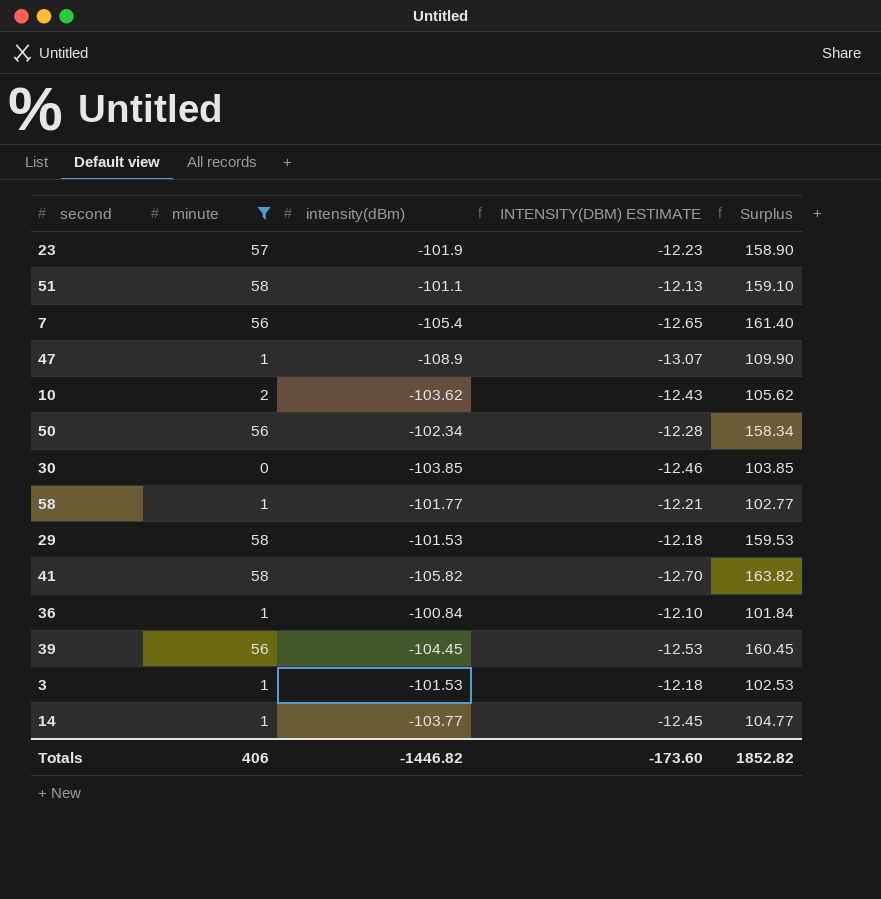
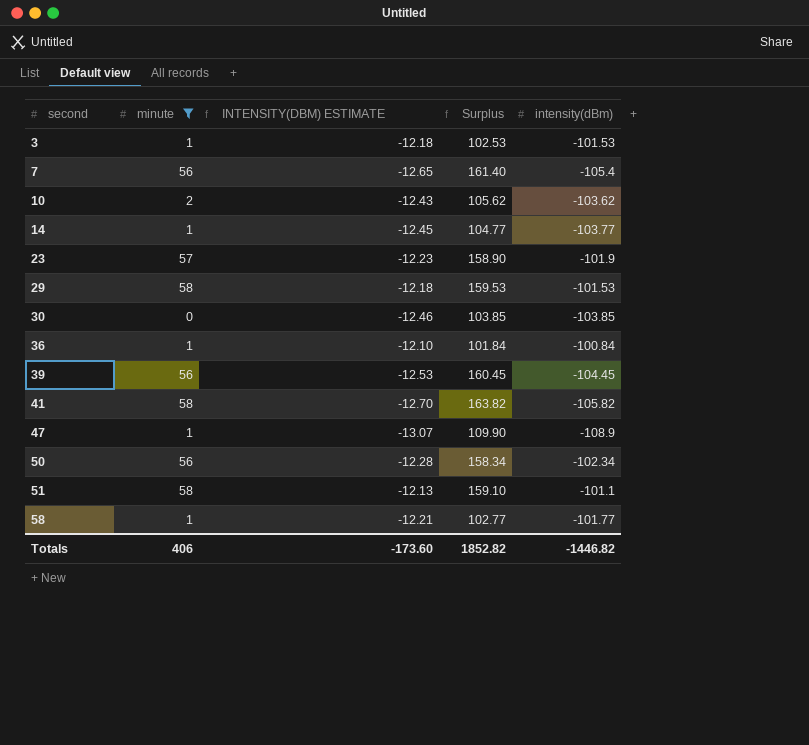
row order: none -> second ascending
column intensity(dBm) | position: 3 -> 5

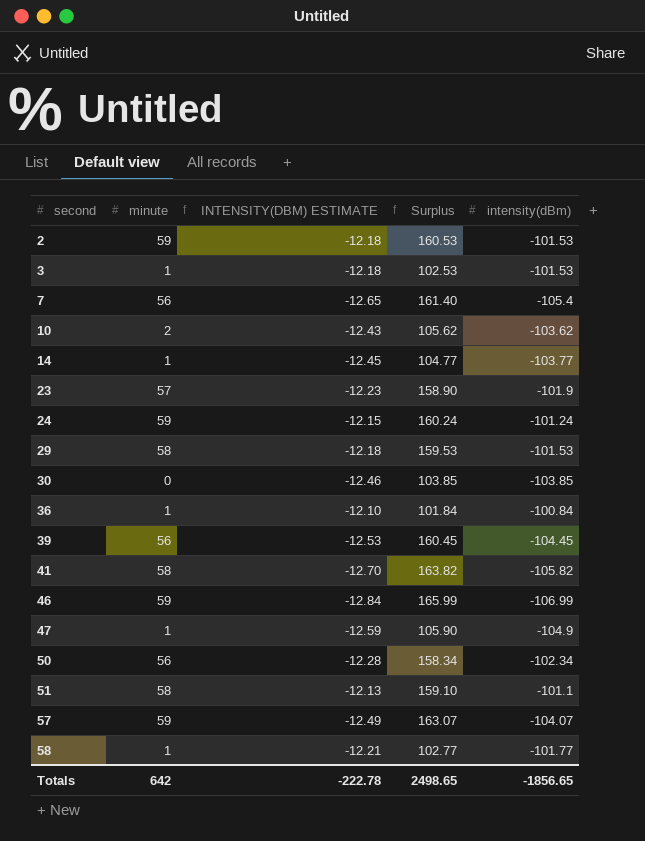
filter: minute != 59 -> none
47 | INTENSITY(DBM) ESTIMATE: -13.07 -> -12.59
47 | Surplus: 109.90 -> 105.90
47 | intensity(dBm): -108.9 -> -104.9
Totals | minute: 406 -> 642
Totals | INTENSITY(DBM) ESTIMATE: -173.60 -> -222.78
Totals | Surplus: 1852.82 -> 2498.65
Totals | intensity(dBm): -1446.82 -> -1856.65

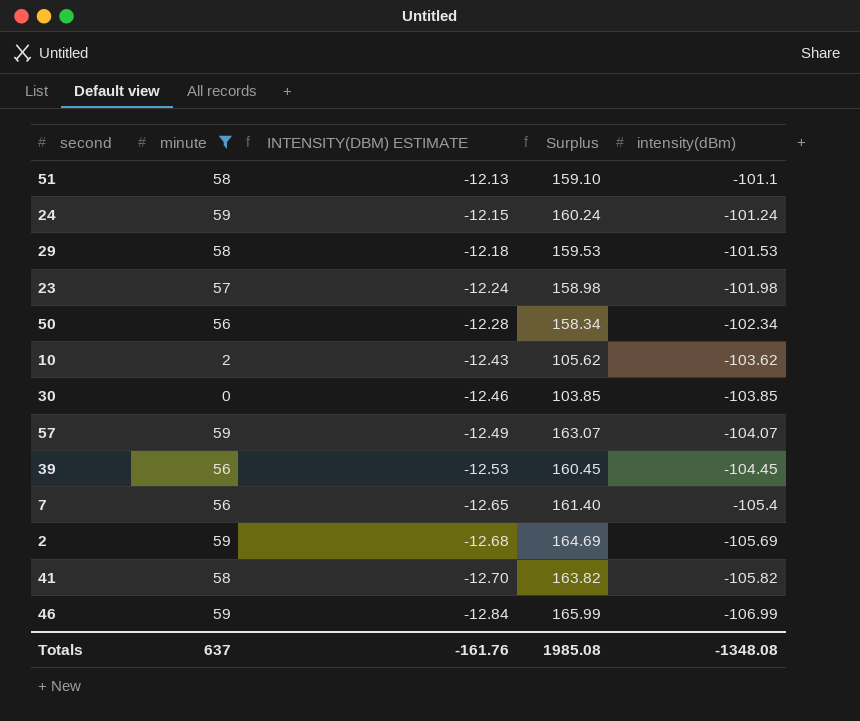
filter: none -> minute != 1
row order: second ascending -> INTENSITY(DBM) ESTIMATE descending
23 | INTENSITY(DBM) ESTIMATE: -12.23 -> -12.24
23 | Surplus: 158.90 -> 158.98
23 | intensity(dBm): -101.9 -> -101.98
2 | INTENSITY(DBM) ESTIMATE: -12.18 -> -12.68
2 | Surplus: 160.53 -> 164.69
2 | intensity(dBm): -101.53 -> -105.69
Totals | minute: 642 -> 637
Totals | INTENSITY(DBM) ESTIMATE: -222.78 -> -161.76
Totals | Surplus: 2498.65 -> 1985.08
Totals | intensity(dBm): -1856.65 -> -1348.08

